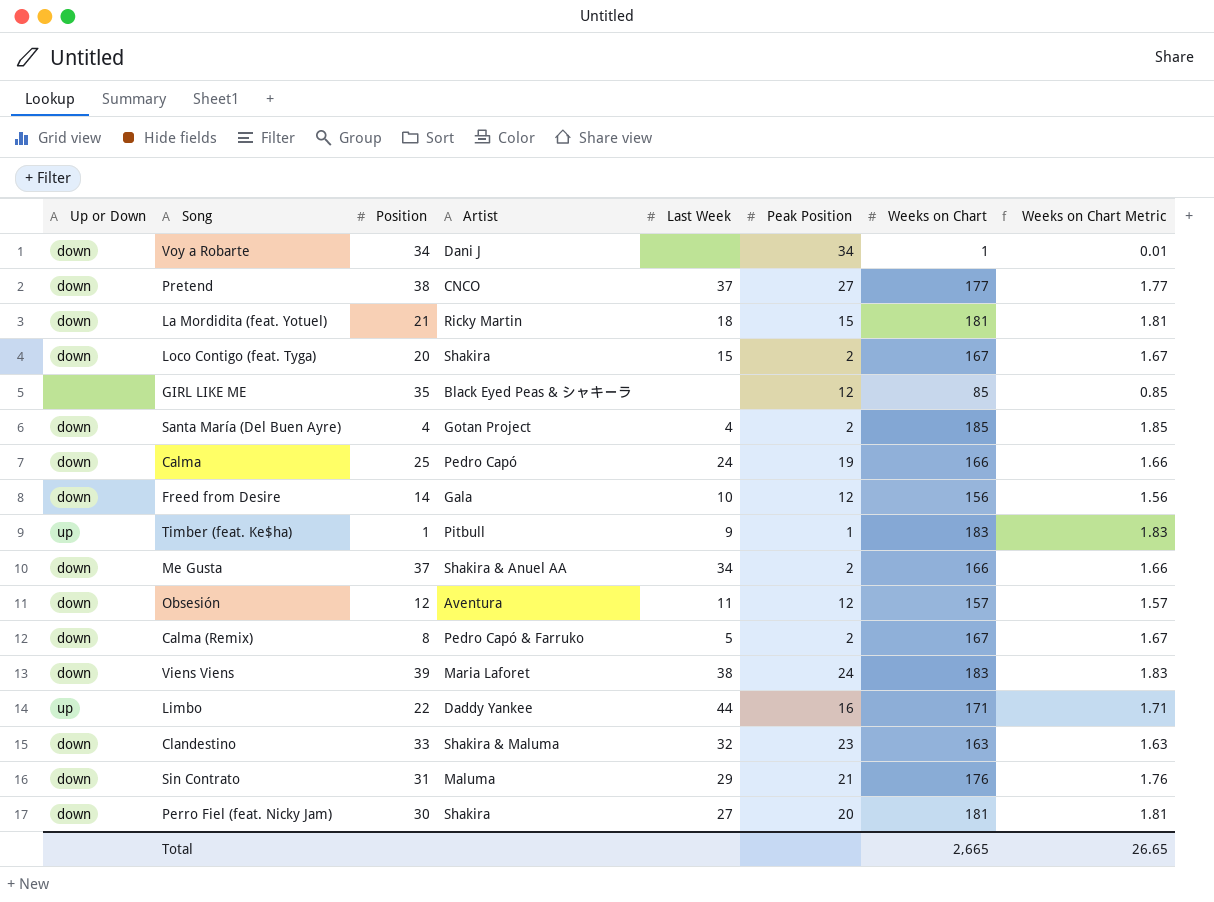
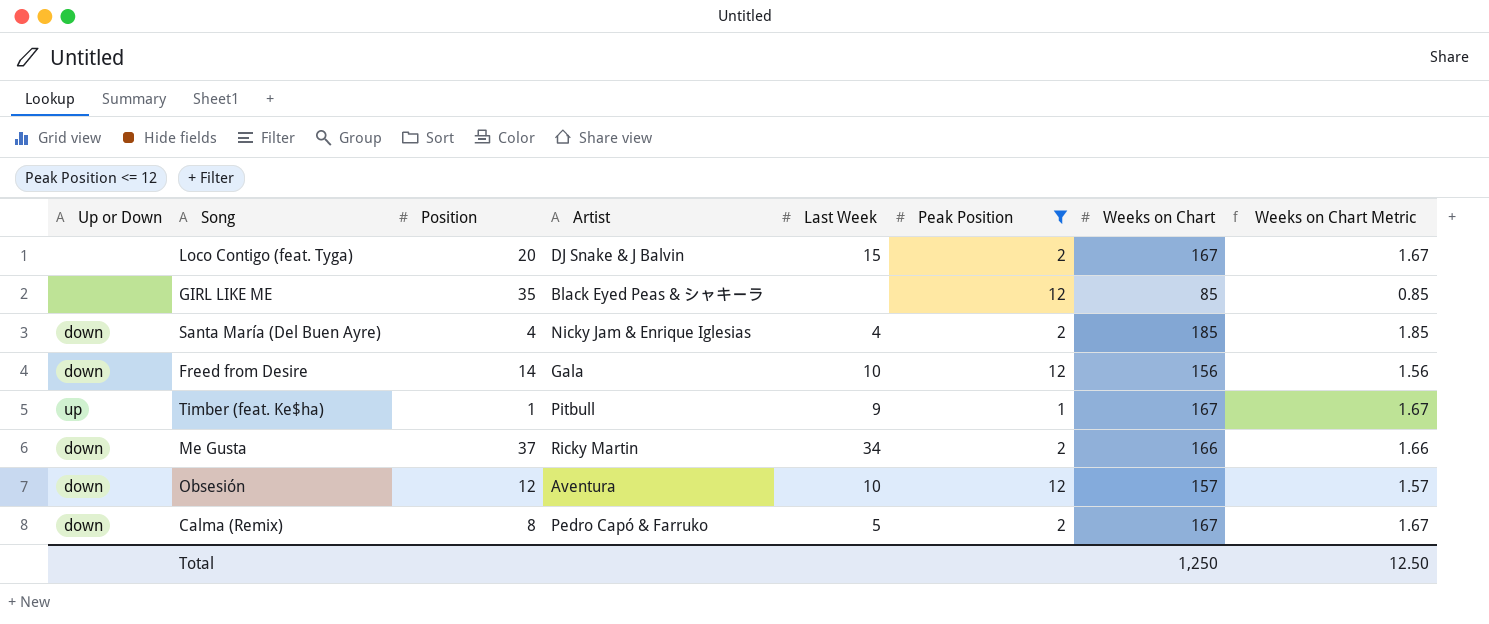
filter: none -> Peak Position <= 12
Loco Contigo (feat. Tyga) | Up or Down: down -> none
Loco Contigo (feat. Tyga) | Artist: Shakira -> DJ Snake & J Balvin
Santa María (Del Buen Ayre) | Artist: Gotan Project -> Nicky Jam & Enrique Iglesias
Timber (feat. Ke$ha) | Weeks on Chart: 183 -> 167
Timber (feat. Ke$ha) | Weeks on Chart Metric: 1.83 -> 1.67
Me Gusta | Artist: Shakira & Anuel AA -> Ricky Martin
Obsesión | Last Week: 11 -> 10
Total | Weeks on Chart: 2,665 -> 1,250
Total | Weeks on Chart Metric: 26.65 -> 12.50

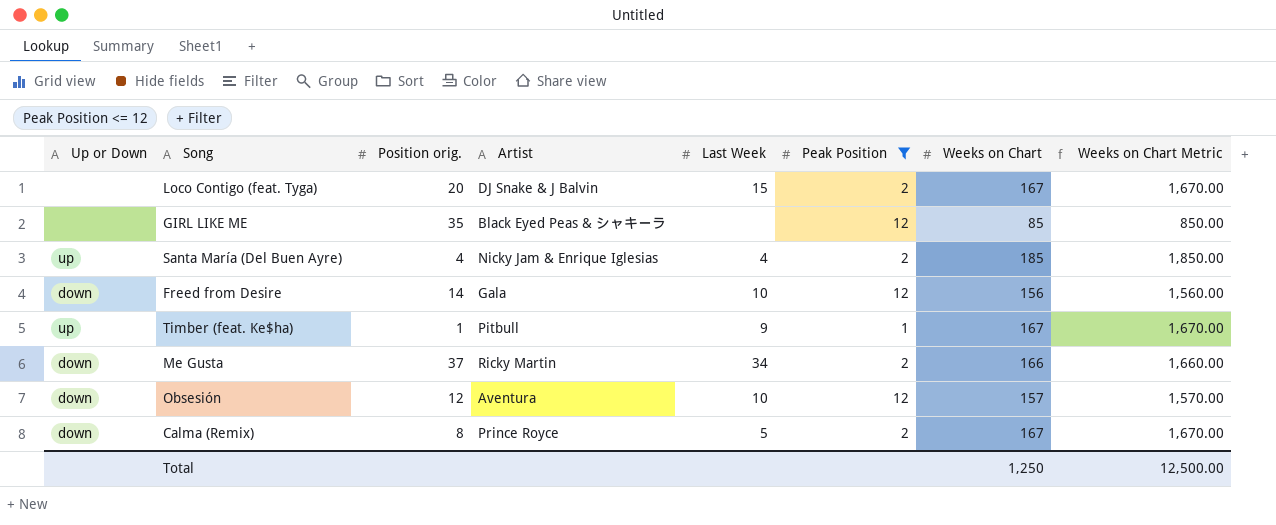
column name: Position -> Position orig.
column Weeks on Chart Metric | formula: [Weeks on Chart] * 0.01 -> [Weeks on Chart] * 10
Santa María (Del Buen Ayre) | Up or Down: down -> up
Calma (Remix) | Artist: Pedro Capó & Farruko -> Prince Royce
Total | Weeks on Chart Metric: 12.50 -> 12,500.00

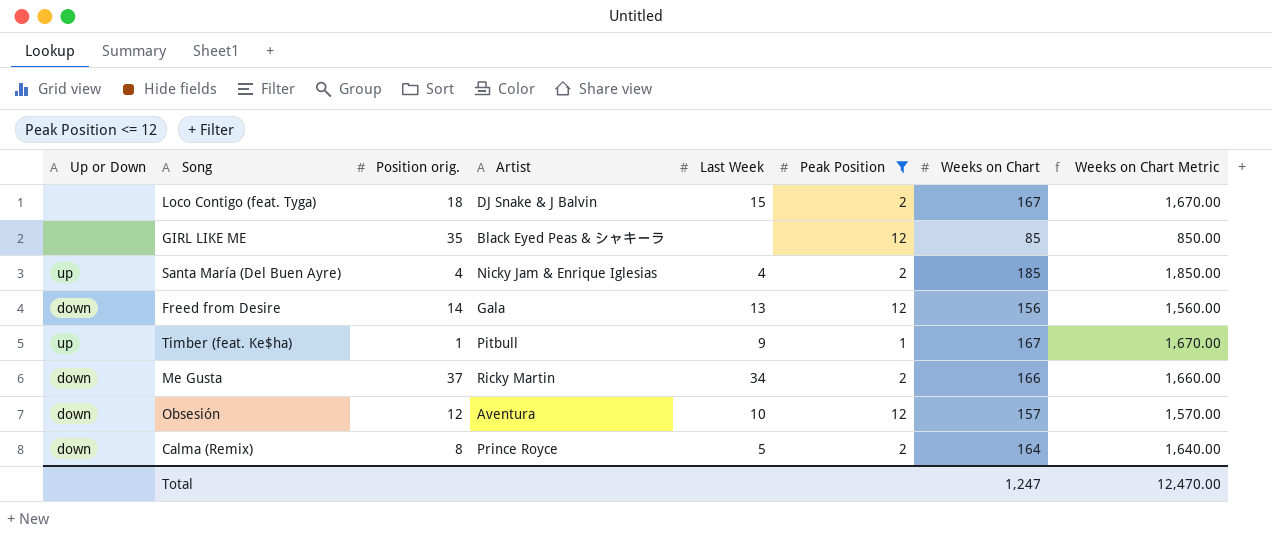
Loco Contigo (feat. Tyga) | Position orig.: 20 -> 18
Freed from Desire | Last Week: 10 -> 13
Calma (Remix) | Weeks on Chart: 167 -> 164
Calma (Remix) | Weeks on Chart Metric: 1,670.00 -> 1,640.00
Total | Weeks on Chart: 1,250 -> 1,247
Total | Weeks on Chart Metric: 12,500.00 -> 12,470.00

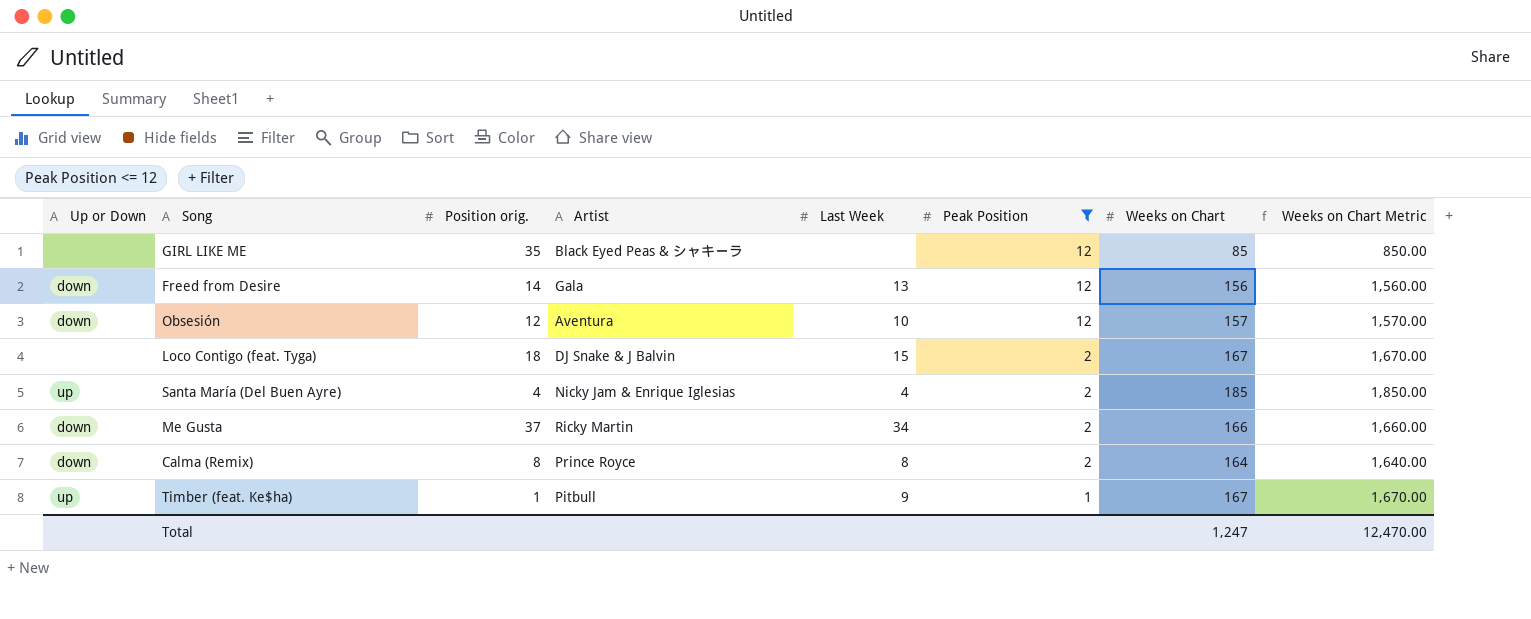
row order: none -> Peak Position descending
Calma (Remix) | Last Week: 5 -> 8

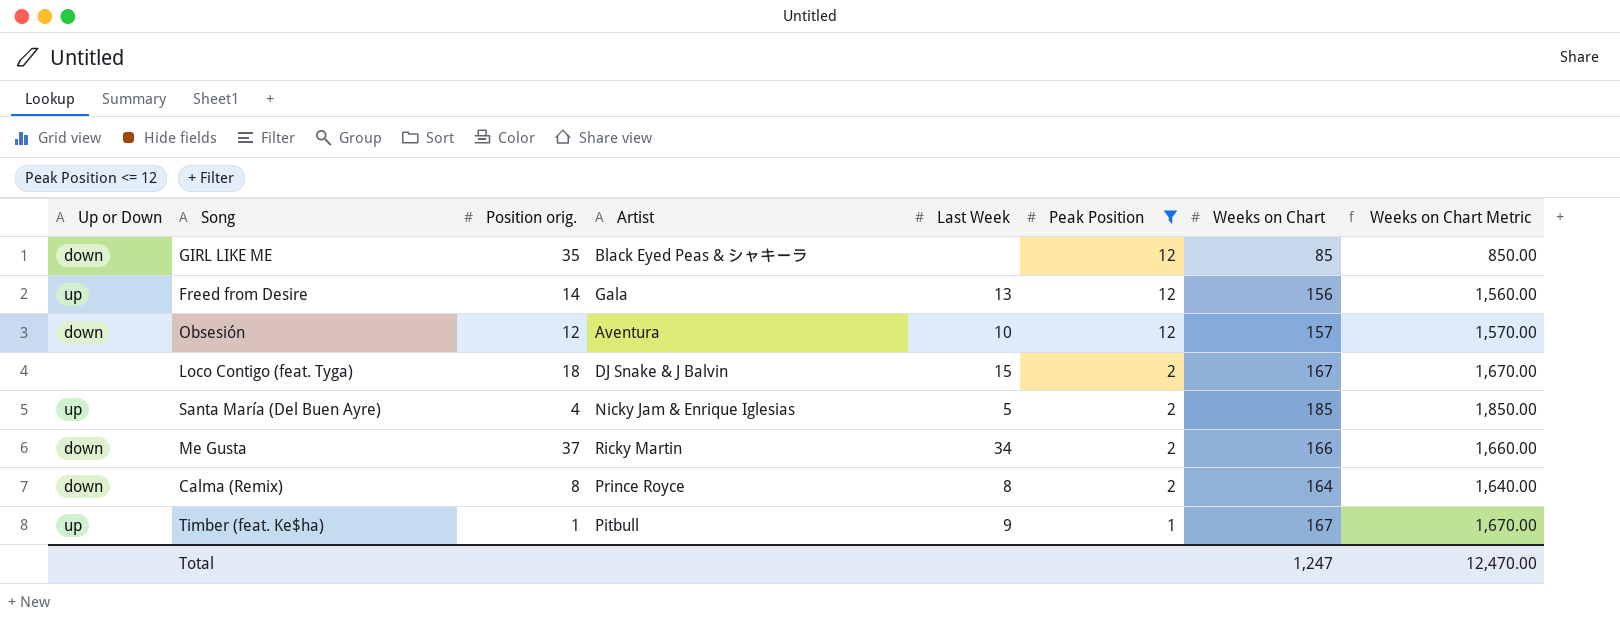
GIRL LIKE ME | Up or Down: none -> down
Freed from Desire | Up or Down: down -> up
Santa María (Del Buen Ayre) | Last Week: 4 -> 5

